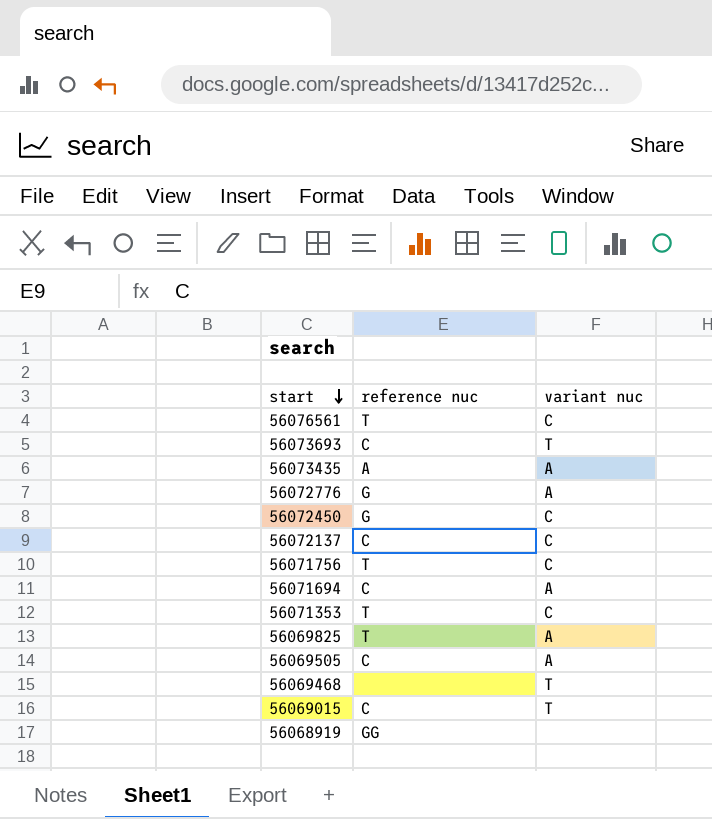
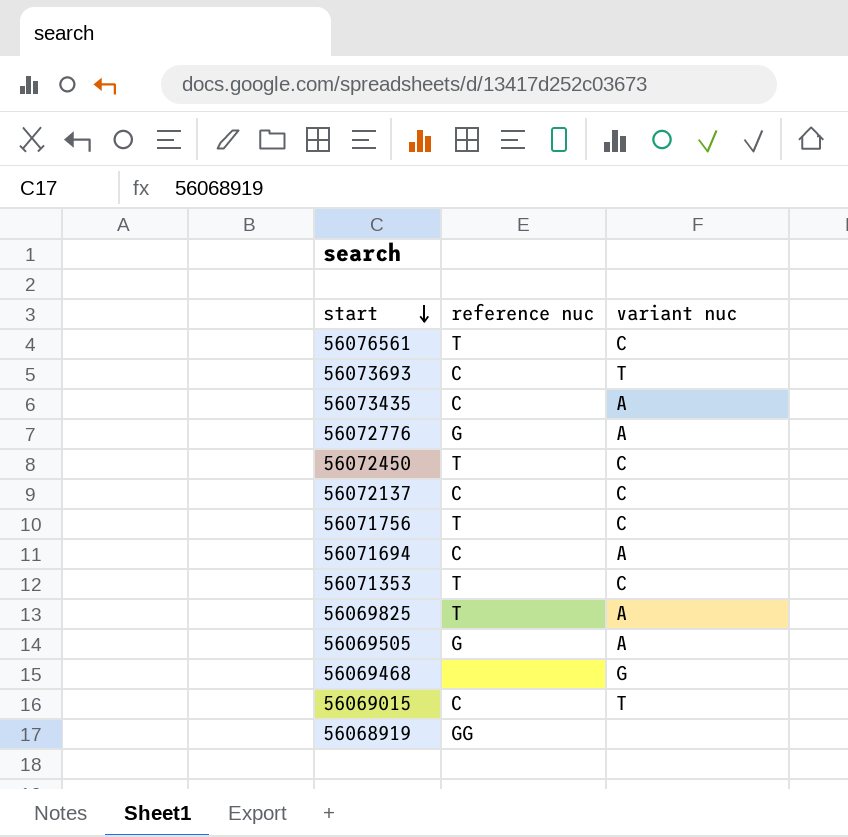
56073435 | reference nuc: A -> C
56072450 | reference nuc: G -> T
56069505 | reference nuc: C -> G
56069468 | variant nuc: T -> G

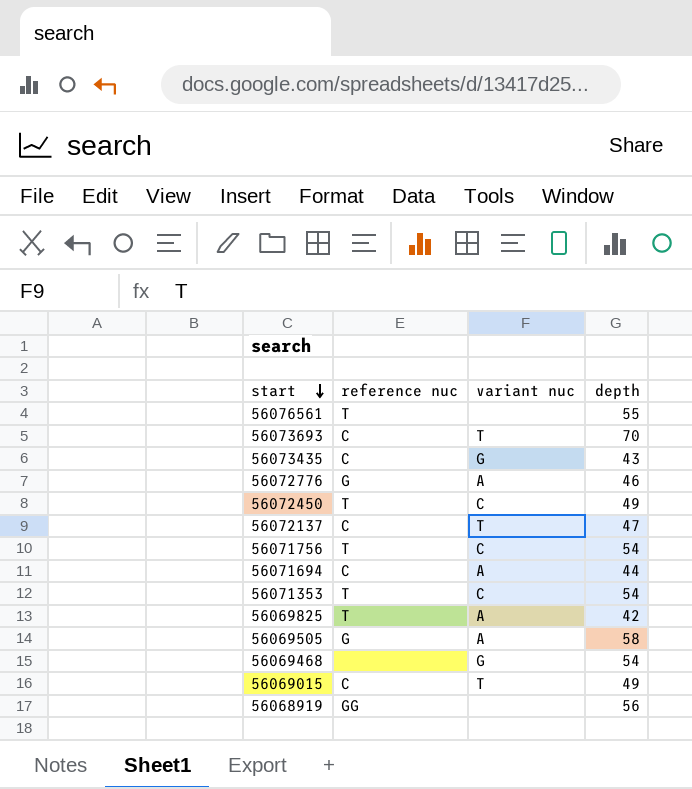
column depth | position: none -> 4
56076561 | variant nuc: C -> none
56073435 | variant nuc: A -> G
56072137 | variant nuc: C -> T

